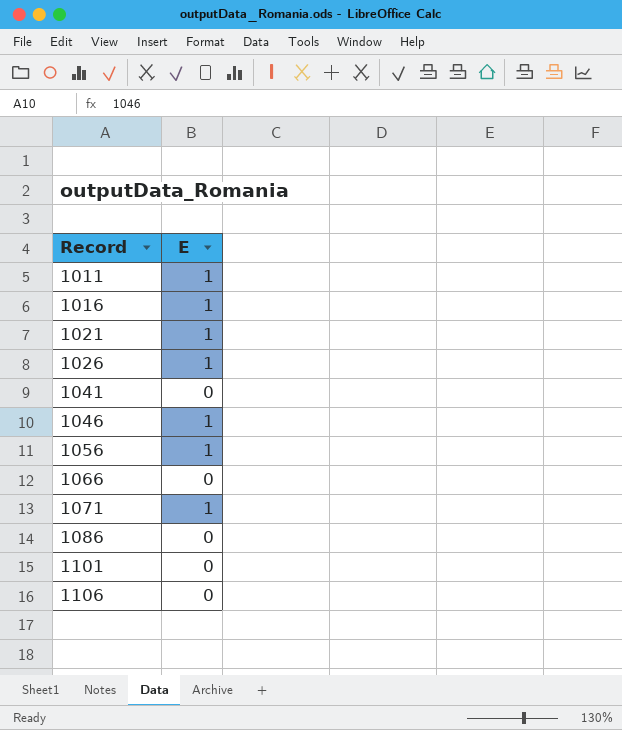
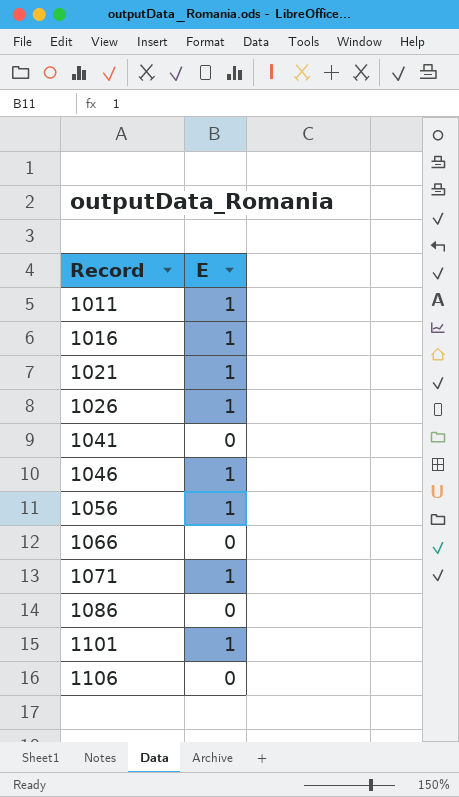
1101 | E: 0 -> 1

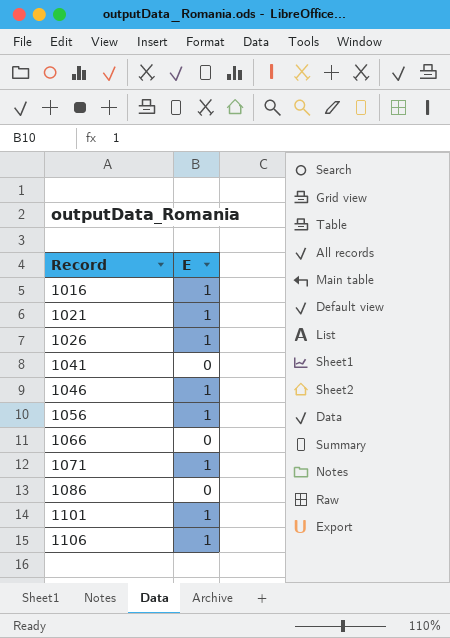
row 1011: 1 -> none
1106 | E: 0 -> 1

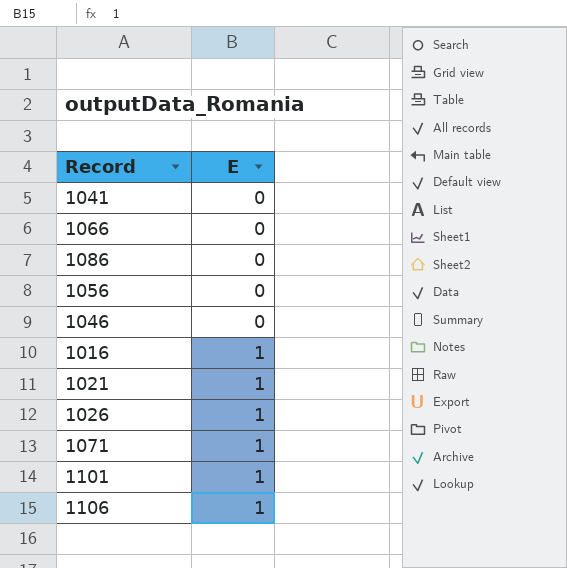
row order: Record ascending -> E ascending
1056 | E: 1 -> 0
1046 | E: 1 -> 0

